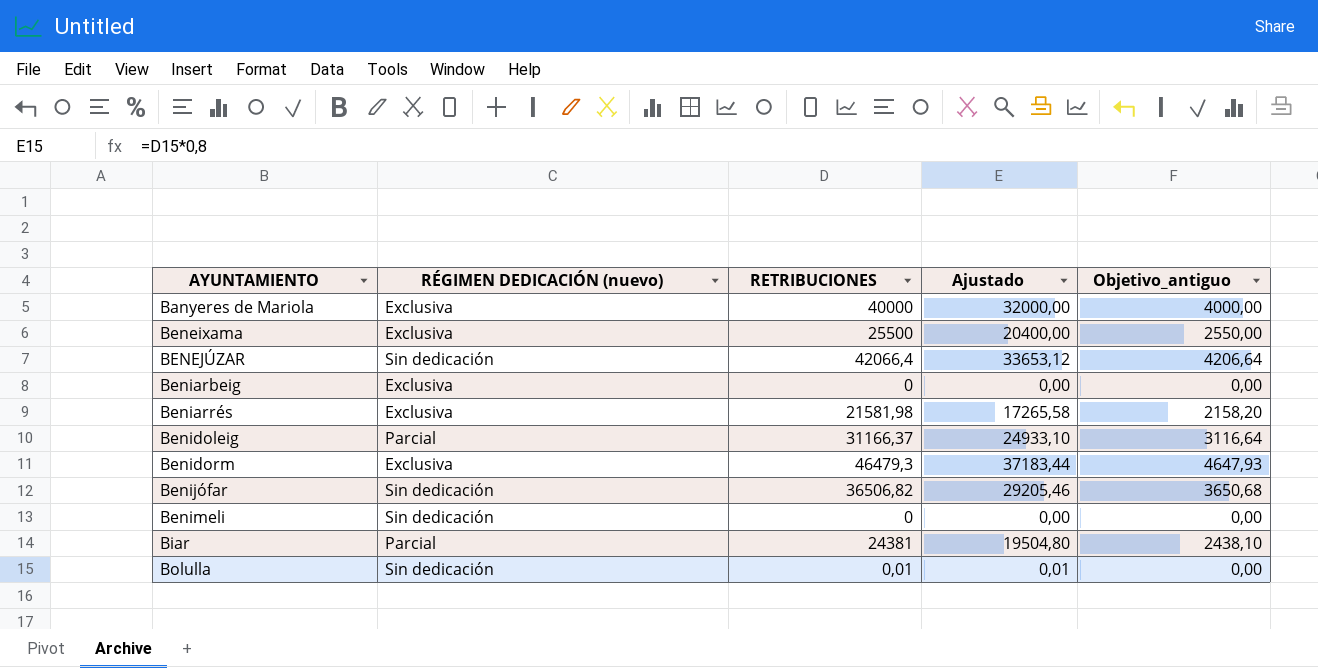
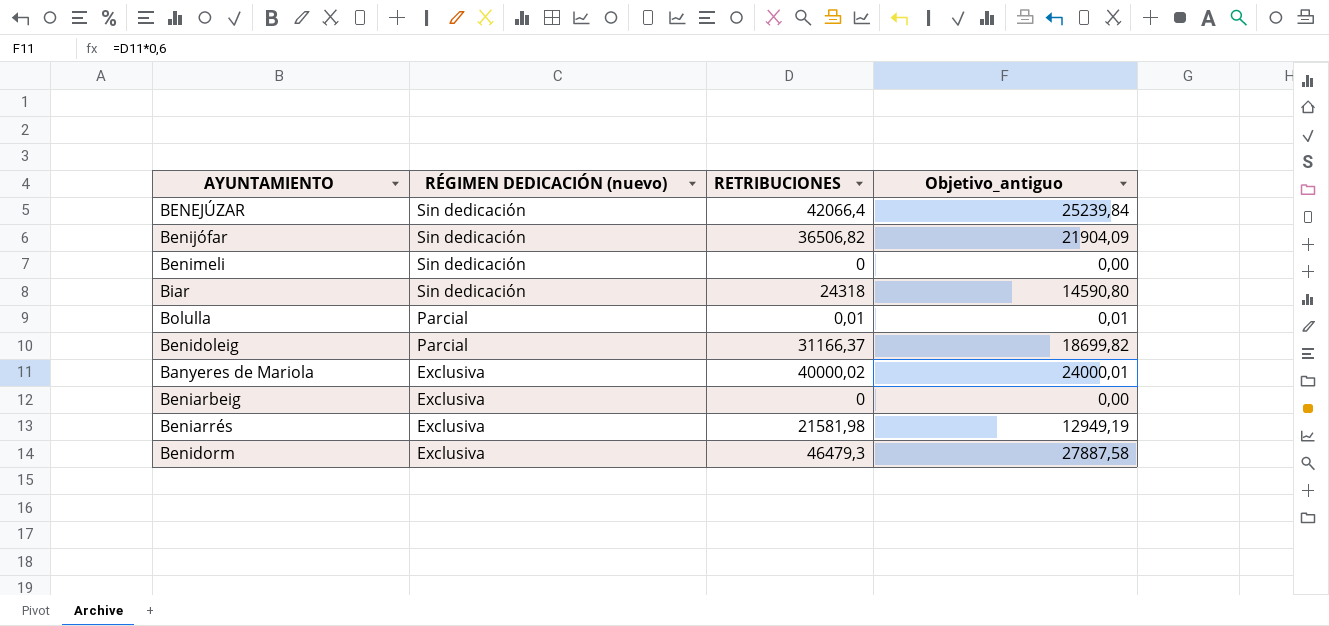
row order: AYUNTAMIENTO ascending -> RÉGIMEN DEDICACIÓN (nuevo) descending
column Ajustado | formula: [RETRIBUCIONES] * 0,8 -> none
column Objetivo_antiguo | formula: [RETRIBUCIONES] * 0,1 -> [RETRIBUCIONES] * 0,6
row Beneixama: Exclusiva | 25500 | 20400,00 | 2550,00 -> none
Biar | RÉGIMEN DEDICACIÓN (nuevo): Parcial -> Sin dedicación
Biar | RETRIBUCIONES: 24381 -> 24318
Bolulla | RÉGIMEN DEDICACIÓN (nuevo): Sin dedicación -> Parcial
Banyeres de Mariola | RETRIBUCIONES: 40000 -> 40000,02

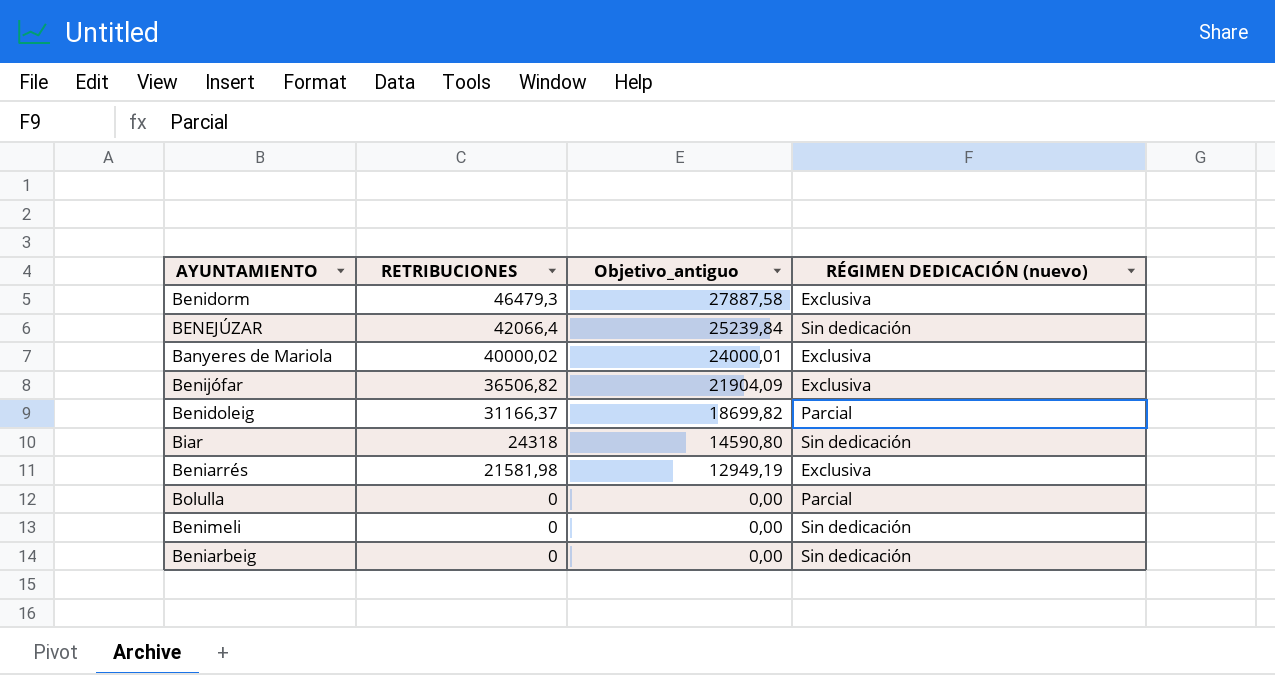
row order: RÉGIMEN DEDICACIÓN (nuevo) descending -> RETRIBUCIONES descending
column RÉGIMEN DEDICACIÓN (nuevo) | position: 2 -> 4
Benijófar | RÉGIMEN DEDICACIÓN (nuevo): Sin dedicación -> Exclusiva
Bolulla | RETRIBUCIONES: 0,01 -> 0
Bolulla | Objetivo_antiguo: 0,01 -> 0,00
Beniarbeig | RÉGIMEN DEDICACIÓN (nuevo): Exclusiva -> Sin dedicación

